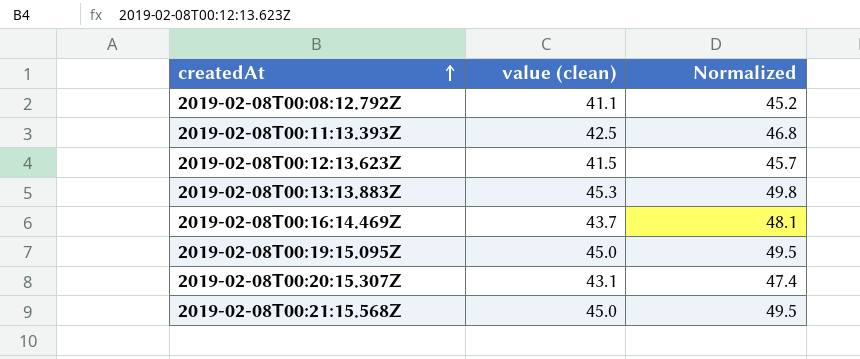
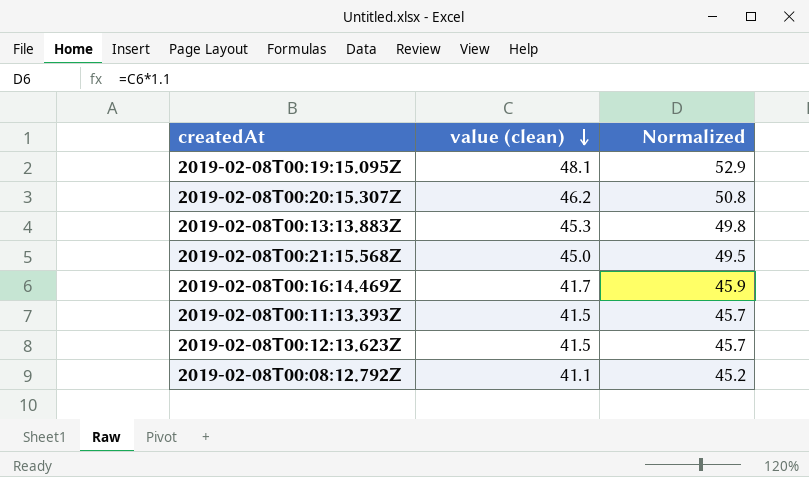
row order: createdAt ascending -> value (clean) descending
2019-02-08T00:19:15.095Z | value (clean): 45.0 -> 48.1
2019-02-08T00:19:15.095Z | Normalized: 49.5 -> 52.9
2019-02-08T00:20:15.307Z | value (clean): 43.1 -> 46.2
2019-02-08T00:20:15.307Z | Normalized: 47.4 -> 50.8
2019-02-08T00:16:14.469Z | value (clean): 43.7 -> 41.7
2019-02-08T00:16:14.469Z | Normalized: 48.1 -> 45.9
2019-02-08T00:11:13.393Z | value (clean): 42.5 -> 41.5
2019-02-08T00:11:13.393Z | Normalized: 46.8 -> 45.7

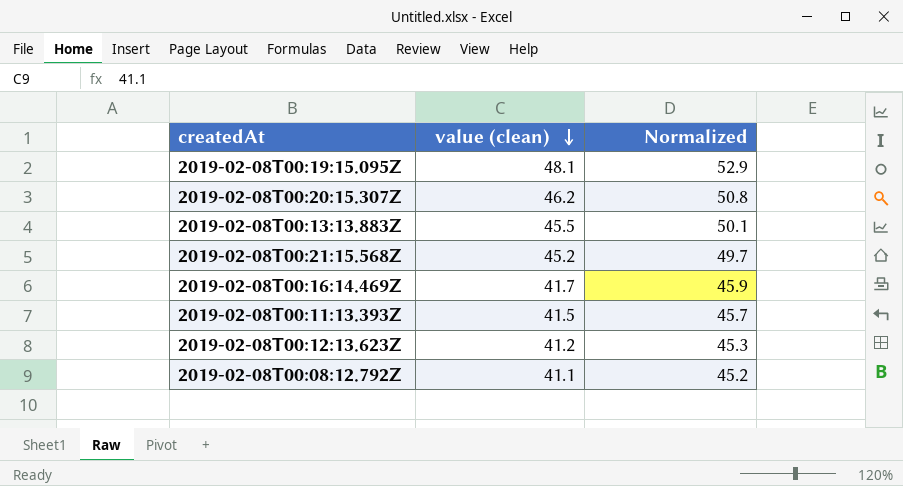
2019-02-08T00:13:13.883Z | value (clean): 45.3 -> 45.5
2019-02-08T00:13:13.883Z | Normalized: 49.8 -> 50.1
2019-02-08T00:21:15.568Z | value (clean): 45.0 -> 45.2
2019-02-08T00:21:15.568Z | Normalized: 49.5 -> 49.7
2019-02-08T00:12:13.623Z | value (clean): 41.5 -> 41.2
2019-02-08T00:12:13.623Z | Normalized: 45.7 -> 45.3

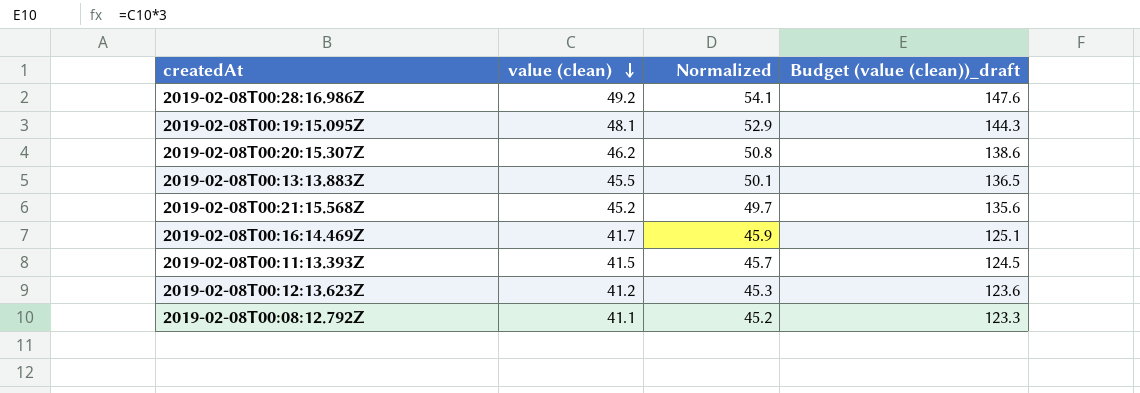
column Budget (value (clean))_draft | formula: none -> [value (clean)] * 3
row 2019-02-08T00:28:16.986Z: none -> 49.2 | 54.1 | 147.6

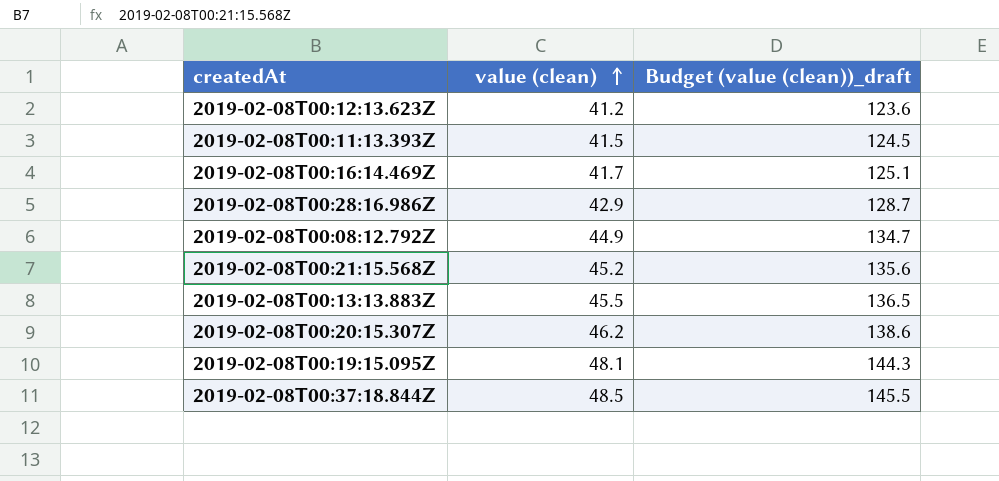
row order: value (clean) descending -> value (clean) ascending
column Normalized | formula: [value (clean)] * 1.1 -> none
2019-02-08T00:28:16.986Z | value (clean): 49.2 -> 42.9
2019-02-08T00:28:16.986Z | Budget (value (clean))_draft: 147.6 -> 128.7
2019-02-08T00:08:12.792Z | value (clean): 41.1 -> 44.9
2019-02-08T00:08:12.792Z | Budget (value (clean))_draft: 123.3 -> 134.7
row 2019-02-08T00:37:18.844Z: none -> 48.5 | 145.5

